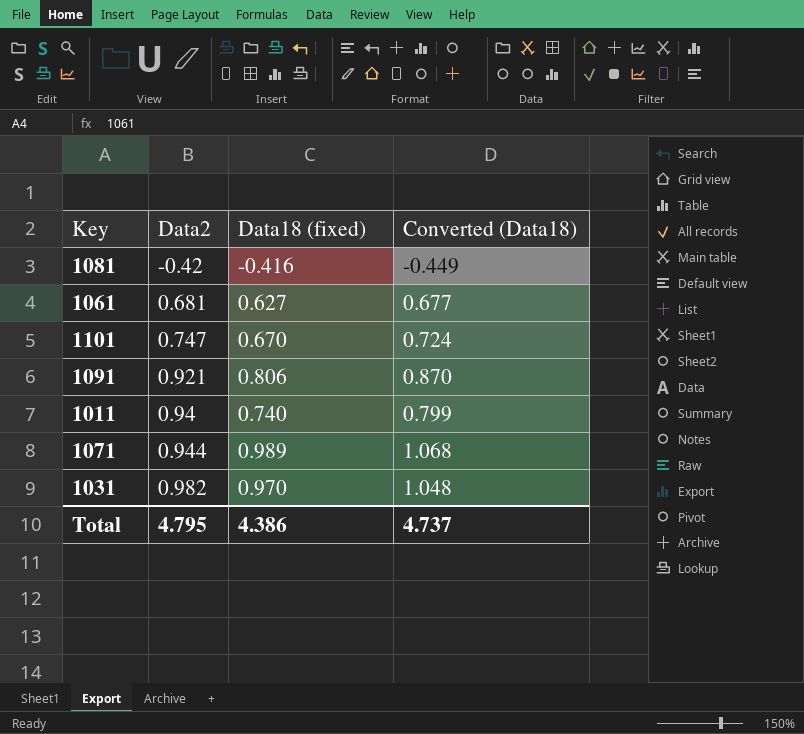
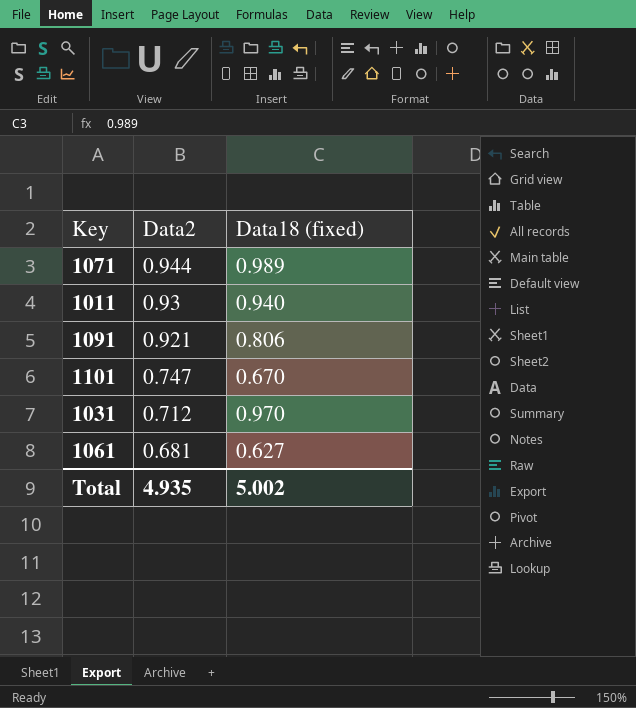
row order: Data2 ascending -> Data2 descending
column Converted (Data18) | formula: [Data18 (fixed)] * 1.08 -> none
row 1081: -0.42 | -0.416 | -0.449 -> none
1011 | Data2: 0.94 -> 0.93
1011 | Data18 (fixed): 0.740 -> 0.940
1031 | Data2: 0.982 -> 0.712
Total | Data2: 4.795 -> 4.935
Total | Data18 (fixed): 4.386 -> 5.002

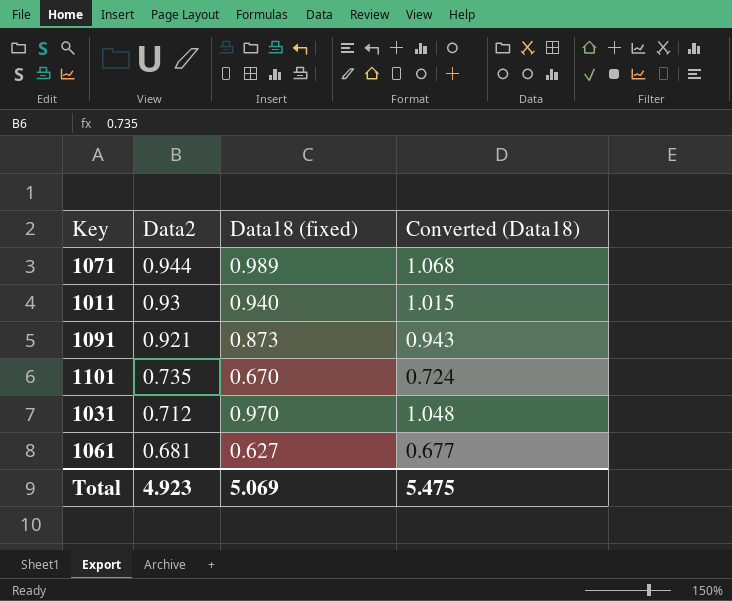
column Converted (Data18) | formula: none -> [Data18 (fixed)] * 1.08
1091 | Data18 (fixed): 0.806 -> 0.873
1101 | Data2: 0.747 -> 0.735
Total | Data2: 4.935 -> 4.923
Total | Data18 (fixed): 5.002 -> 5.069

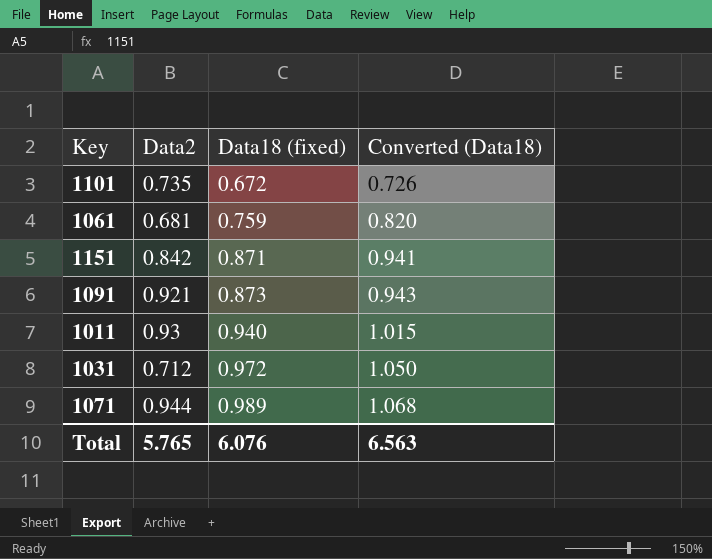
row order: Data2 descending -> Data18 (fixed) ascending
1101 | Data18 (fixed): 0.670 -> 0.672
1101 | Converted (Data18): 0.724 -> 0.726
1061 | Data18 (fixed): 0.627 -> 0.759
1061 | Converted (Data18): 0.677 -> 0.820
row 1151: none -> 0.842 | 0.871 | 0.941
1031 | Data18 (fixed): 0.970 -> 0.972
1031 | Converted (Data18): 1.048 -> 1.050
Total | Data2: 4.923 -> 5.765
Total | Data18 (fixed): 5.069 -> 6.076
Total | Converted (Data18): 5.475 -> 6.563

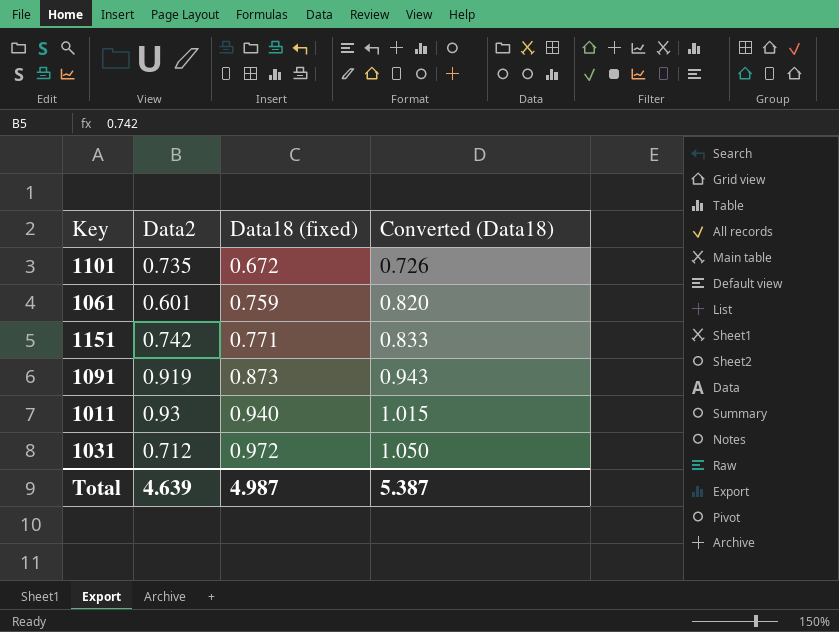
row 1071: 0.944 | 0.989 | 1.068 -> none
1061 | Data2: 0.681 -> 0.601
1151 | Data2: 0.842 -> 0.742
1151 | Data18 (fixed): 0.871 -> 0.771
1151 | Converted (Data18): 0.941 -> 0.833
1091 | Data2: 0.921 -> 0.919
Total | Data2: 5.765 -> 4.639
Total | Data18 (fixed): 6.076 -> 4.987
Total | Converted (Data18): 6.563 -> 5.387

